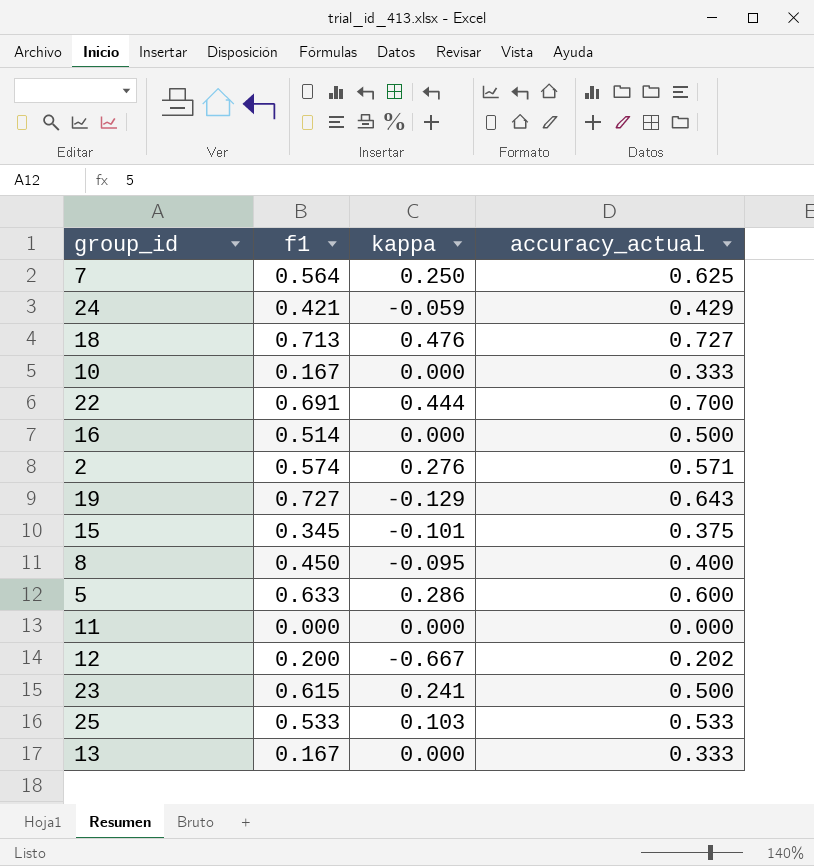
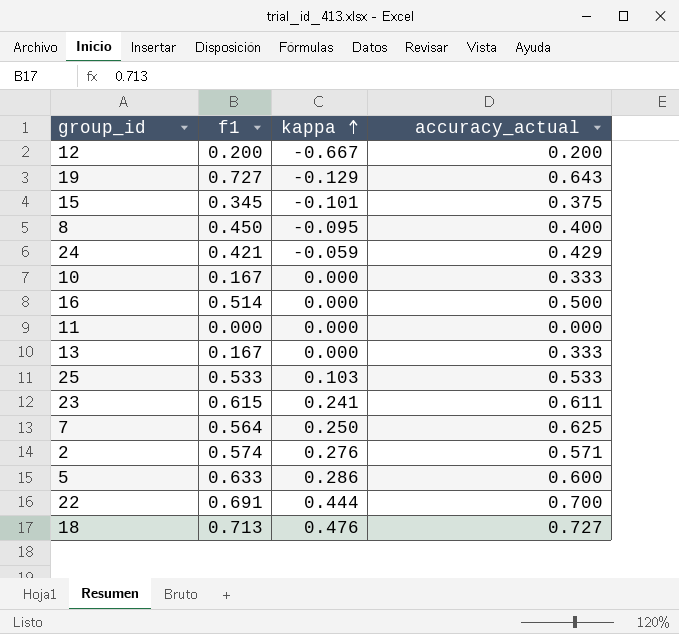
row order: none -> kappa ascending
12 | accuracy_actual: 0.202 -> 0.200
23 | accuracy_actual: 0.500 -> 0.611

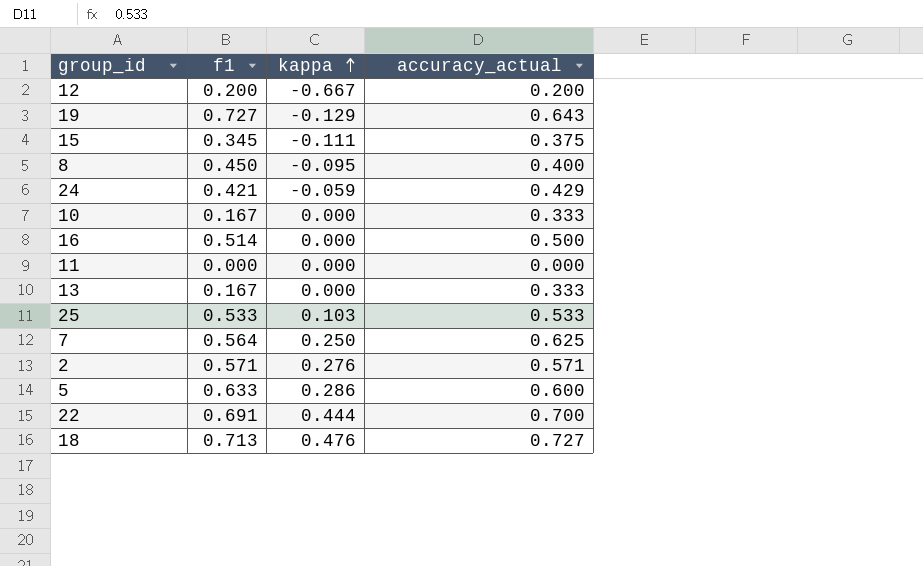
row 23: 0.615 | 0.241 | 0.611 -> none
15 | kappa: -0.101 -> -0.111
2 | f1: 0.574 -> 0.571

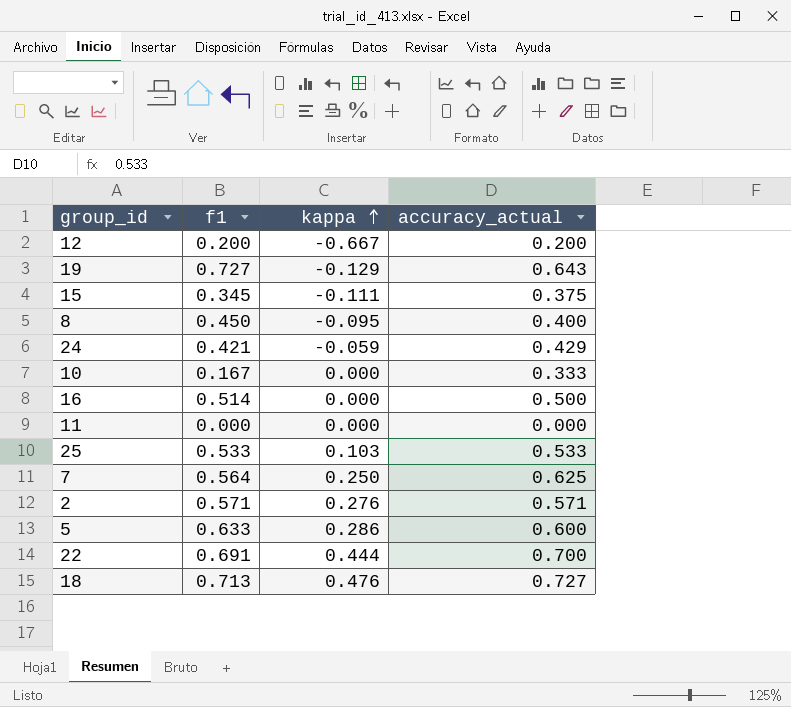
row 13: 0.167 | 0.000 | 0.333 -> none

